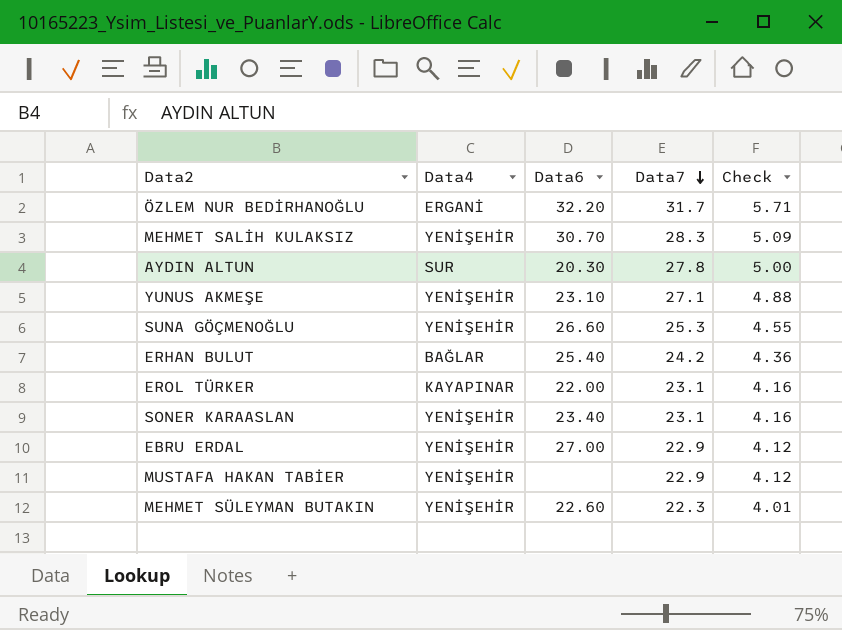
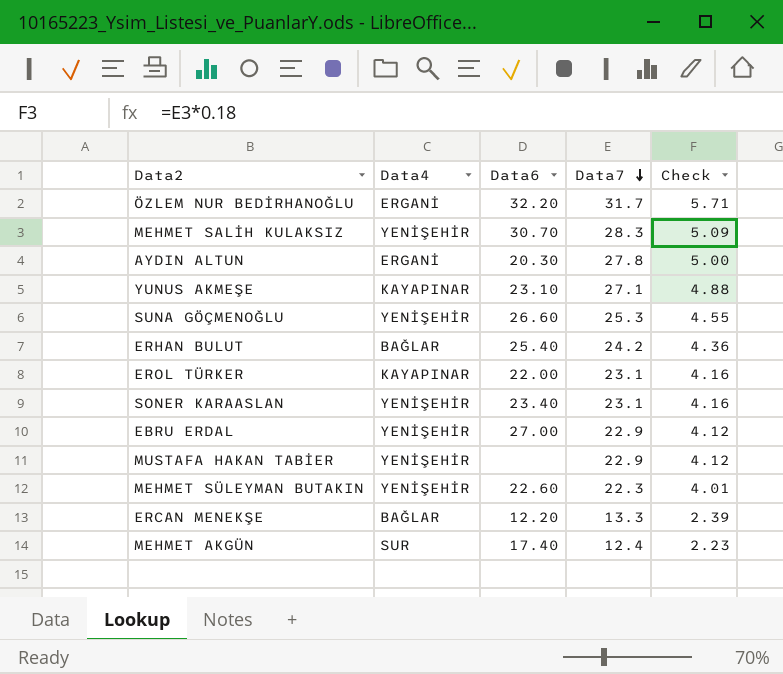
AYDIN ALTUN | Data4: SUR -> ERGANİ
YUNUS AKMEŞE | Data4: YENİŞEHİR -> KAYAPINAR
row ERCAN MENEKŞE: none -> BAĞLAR | 12.20 | 13.3 | 2.39
row MEHMET AKGÜN: none -> SUR | 17.40 | 12.4 | 2.23

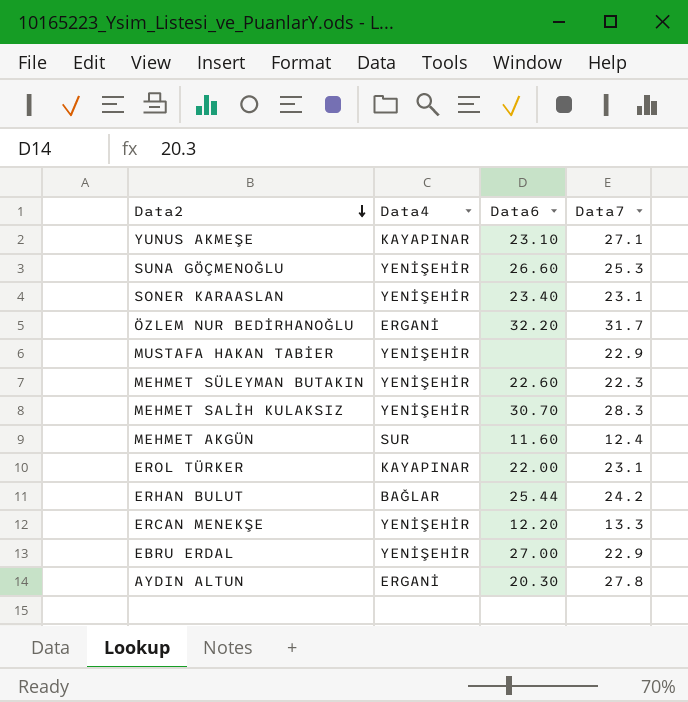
row order: Data7 descending -> Data2 descending
column Check | formula: [Data7] * 0.18 -> none
MEHMET AKGÜN | Data6: 17.40 -> 11.60
ERHAN BULUT | Data6: 25.40 -> 25.44
ERCAN MENEKŞE | Data4: BAĞLAR -> YENİŞEHİR

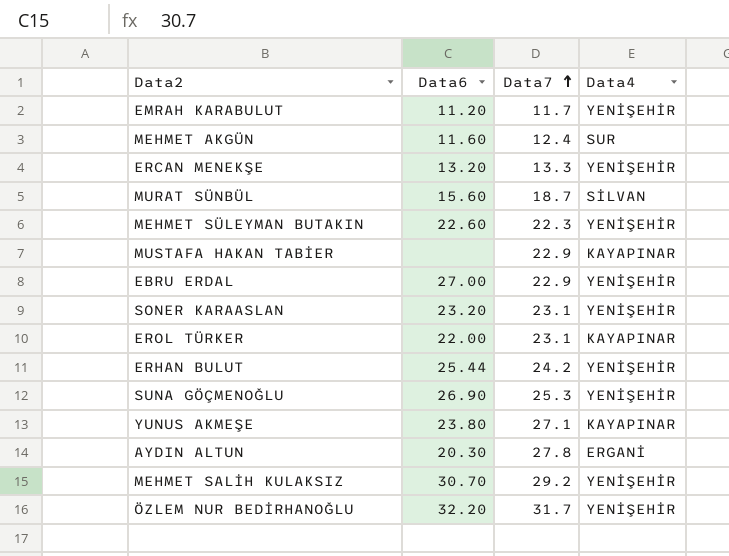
row order: Data2 descending -> Data7 ascending
column Data4 | position: 2 -> 4
row EMRAH KARABULUT: none -> 11.20 | 11.7 | YENİŞEHİR
ERCAN MENEKŞE | Data6: 12.20 -> 13.20
row MURAT SÜNBÜL: none -> 15.60 | 18.7 | SİLVAN
MUSTAFA HAKAN TABİER | Data4: YENİŞEHİR -> KAYAPINAR
SONER KARAASLAN | Data6: 23.40 -> 23.20
ERHAN BULUT | Data4: BAĞLAR -> YENİŞEHİR
SUNA GÖÇMENOĞLU | Data6: 26.60 -> 26.90
YUNUS AKMEŞE | Data6: 23.10 -> 23.80
MEHMET SALİH KULAKSIZ | Data7: 28.3 -> 29.2
ÖZLEM NUR BEDİRHANOĞLU | Data4: ERGANİ -> YENİŞEHİR

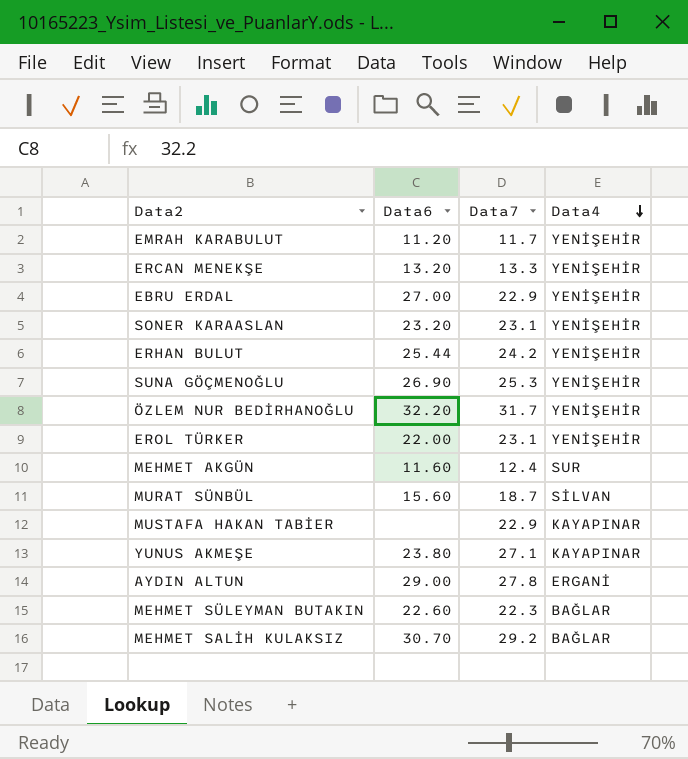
row order: Data7 ascending -> Data4 descending
EROL TÜRKER | Data4: KAYAPINAR -> YENİŞEHİR
AYDIN ALTUN | Data6: 20.30 -> 29.00
MEHMET SÜLEYMAN BUTAKIN | Data4: YENİŞEHİR -> BAĞLAR
MEHMET SALİH KULAKSIZ | Data4: YENİŞEHİR -> BAĞLAR

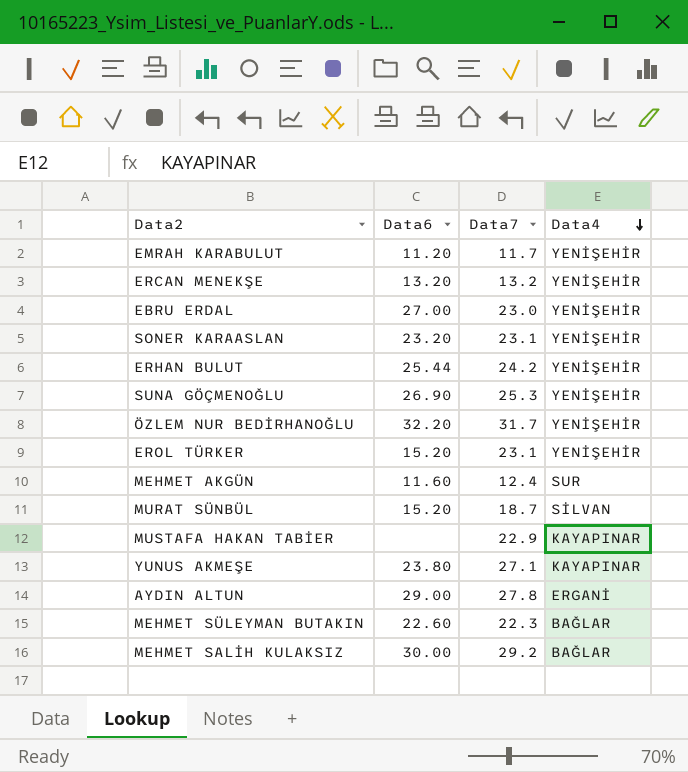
ERCAN MENEKŞE | Data7: 13.3 -> 13.2
EBRU ERDAL | Data7: 22.9 -> 23.0
EROL TÜRKER | Data6: 22.00 -> 15.20
MURAT SÜNBÜL | Data6: 15.60 -> 15.20
MEHMET SALİH KULAKSIZ | Data6: 30.70 -> 30.00

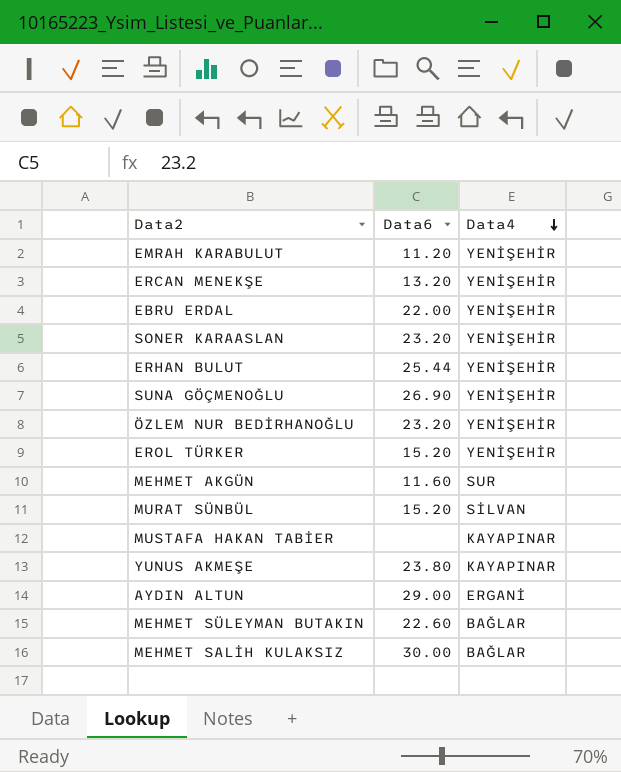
column Data7 | position: 3 -> none
EBRU ERDAL | Data6: 27.00 -> 22.00
ÖZLEM NUR BEDİRHANOĞLU | Data6: 32.20 -> 23.20

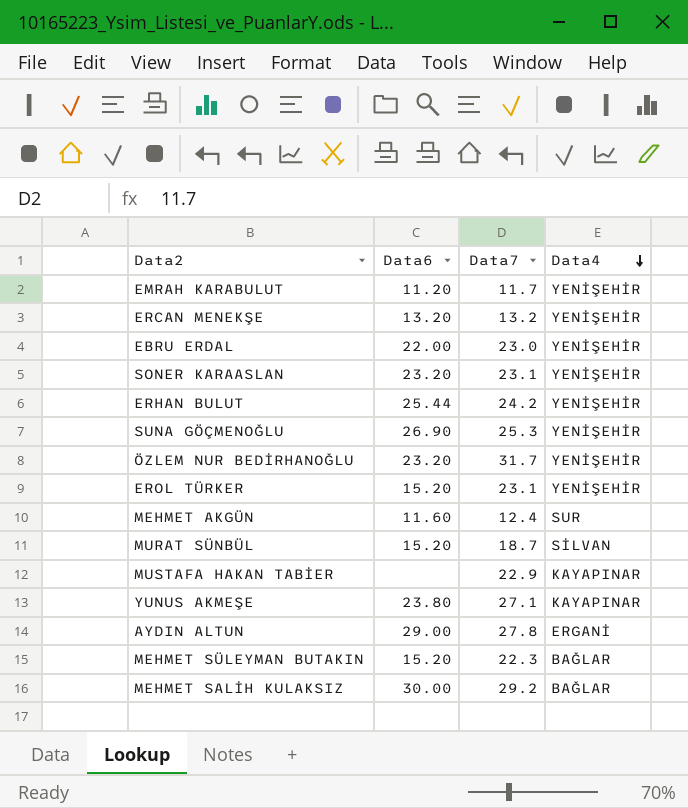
column Data7 | position: none -> 3
MEHMET SÜLEYMAN BUTAKIN | Data6: 22.60 -> 15.20

